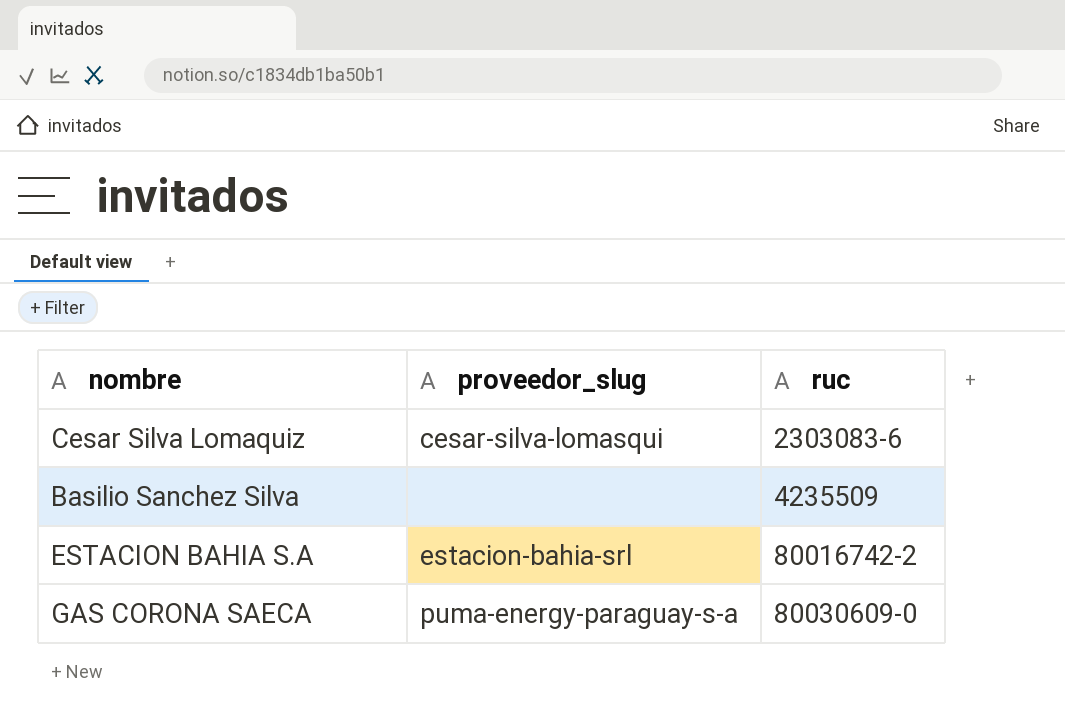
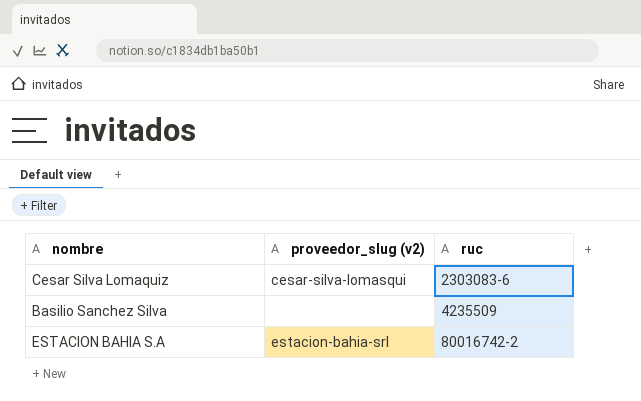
column name: proveedor_slug -> proveedor_slug (v2)
row GAS CORONA SAECA: puma-energy-paraguay-s-a | 80030609-0 -> none

